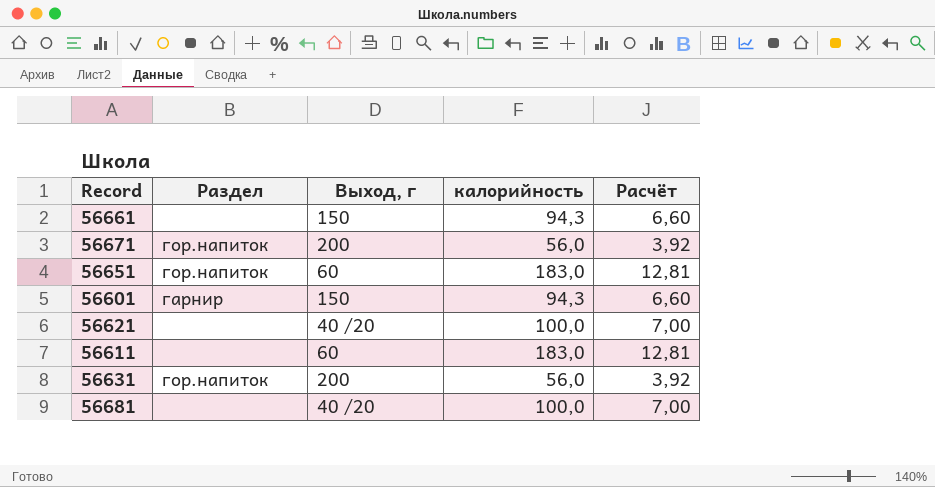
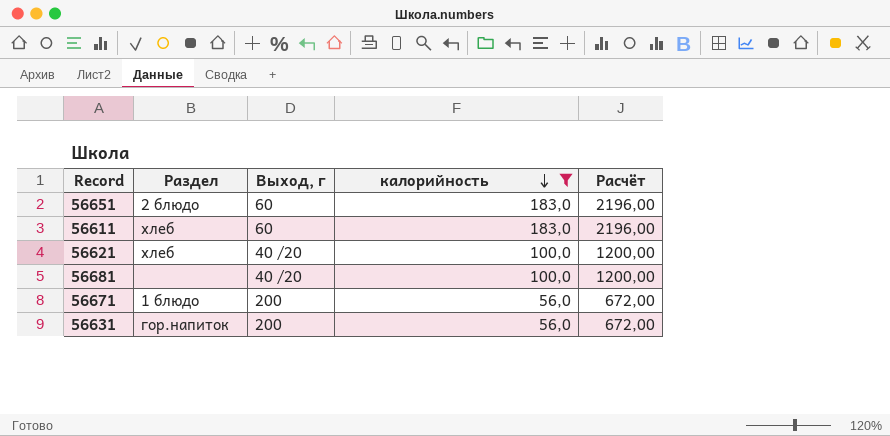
filter: none -> калорийность != 94,3
row order: none -> калорийность descending
column Расчёт | formula: [калорийность] * 0,07 -> [калорийность] * 12
56651 | Раздел: гор.напиток -> 2 блюдо
56611 | Раздел: none -> хлеб
56621 | Раздел: none -> хлеб
56671 | Раздел: гор.напиток -> 1 блюдо

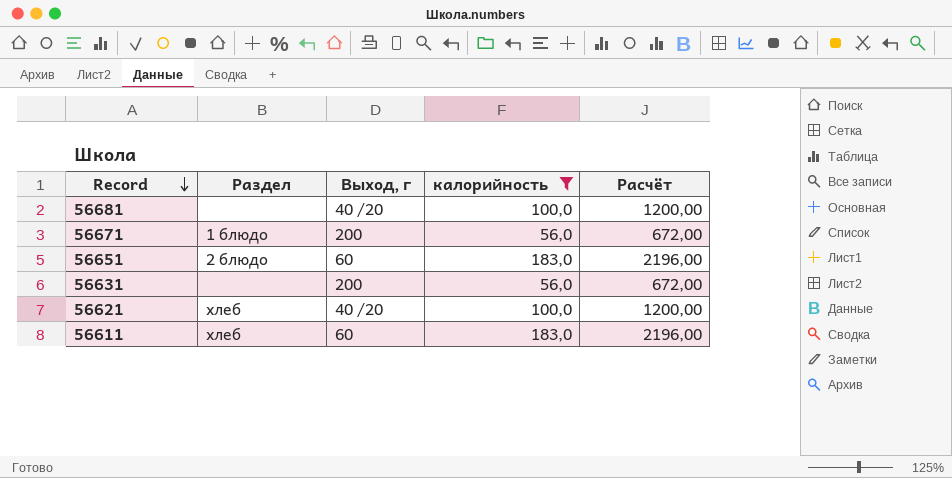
row order: калорийность descending -> Record descending
56631 | Раздел: гор.напиток -> none

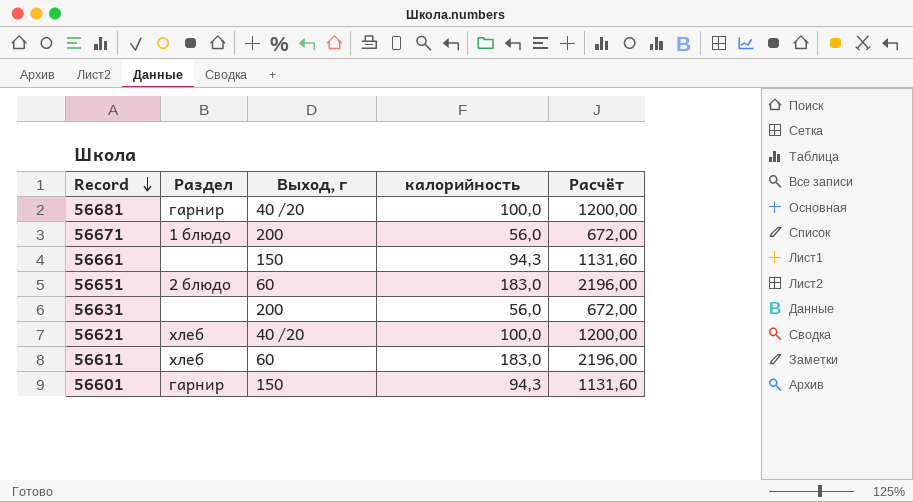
filter: калорийность != 94,3 -> none
56681 | Раздел: none -> гарнир

